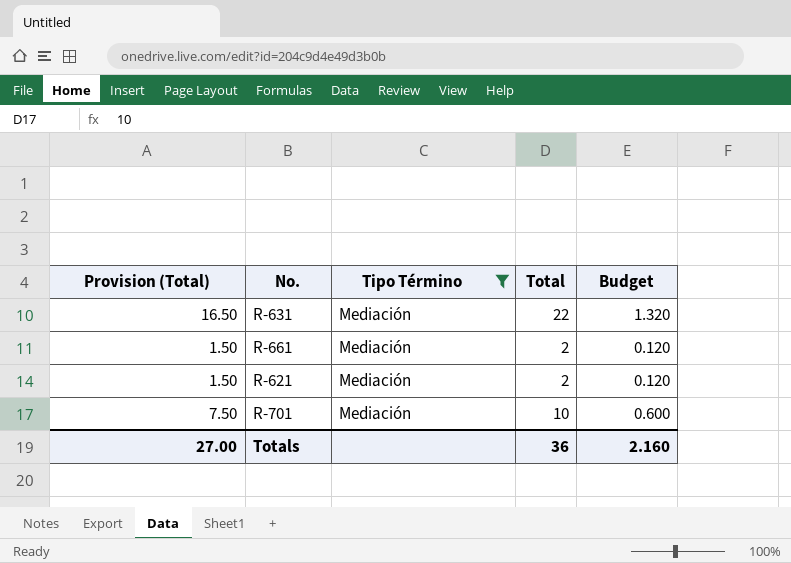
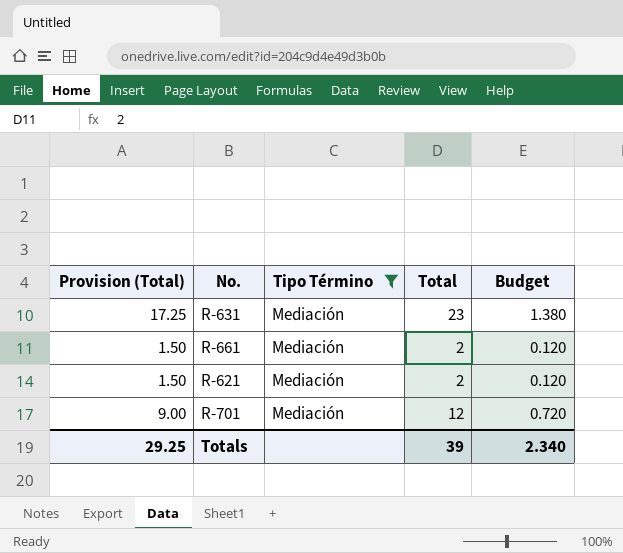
R-631 | Provision (Total): 16.50 -> 17.25
R-631 | Total: 22 -> 23
R-631 | Budget: 1.320 -> 1.380
R-701 | Provision (Total): 7.50 -> 9.00
R-701 | Total: 10 -> 12
R-701 | Budget: 0.600 -> 0.720
Totals | Provision (Total): 27.00 -> 29.25
Totals | Total: 36 -> 39
Totals | Budget: 2.160 -> 2.340

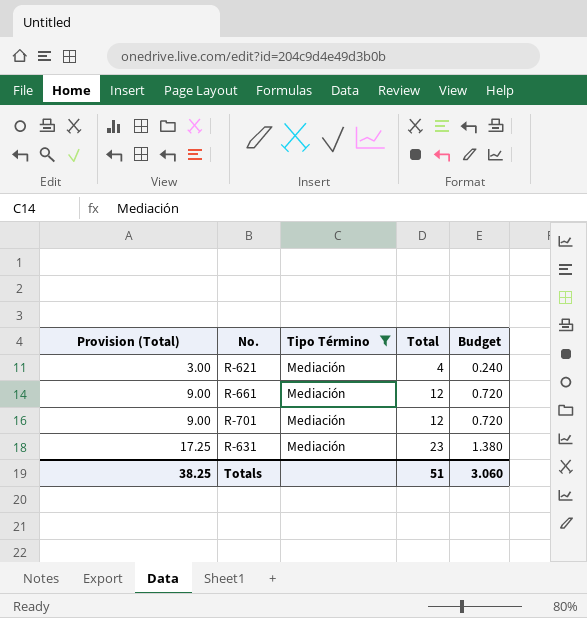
row order: none -> Provision (Total) ascending
R-621 | Provision (Total): 1.50 -> 3.00
R-621 | Total: 2 -> 4
R-621 | Budget: 0.120 -> 0.240
R-661 | Provision (Total): 1.50 -> 9.00
R-661 | Total: 2 -> 12
R-661 | Budget: 0.120 -> 0.720
Totals | Provision (Total): 29.25 -> 38.25
Totals | Total: 39 -> 51
Totals | Budget: 2.340 -> 3.060

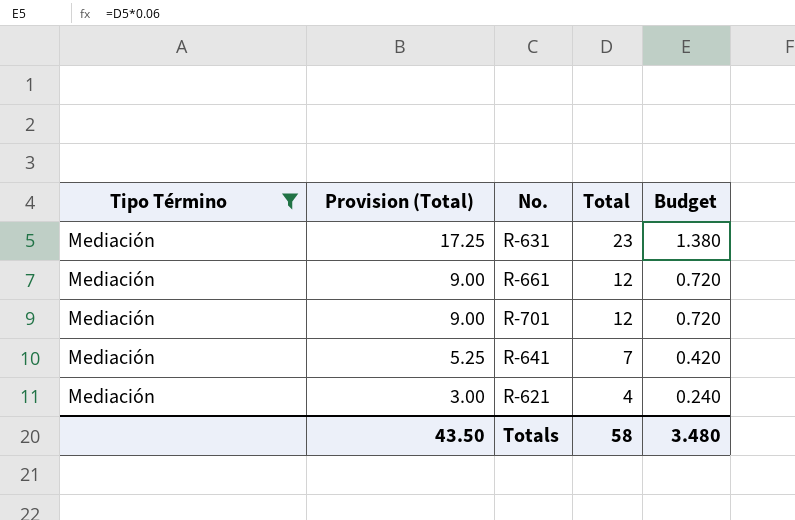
row order: Provision (Total) ascending -> Provision (Total) descending
column Tipo Término | position: 3 -> 1
row R-641: none -> Mediación | 5.25 | 7 | 0.420
Totals | Provision (Total): 38.25 -> 43.50
Totals | Total: 51 -> 58
Totals | Budget: 3.060 -> 3.480

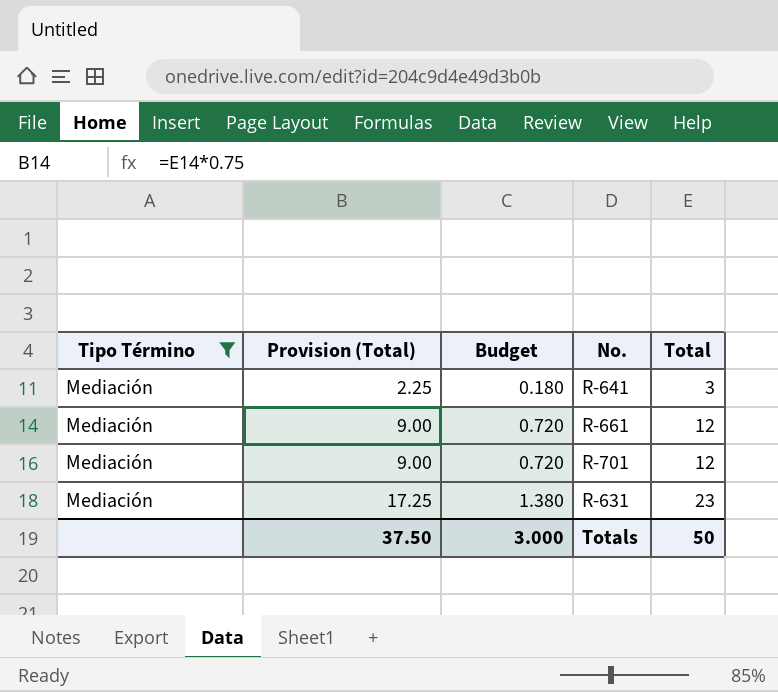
row order: Provision (Total) descending -> Provision (Total) ascending
column Budget | position: 5 -> 3
row R-621: Mediación | 3.00 | 4 | 0.240 -> none
R-641 | Provision (Total): 5.25 -> 2.25
R-641 | Budget: 0.420 -> 0.180
R-641 | Total: 7 -> 3
Totals | Provision (Total): 43.50 -> 37.50
Totals | Budget: 3.480 -> 3.000
Totals | Total: 58 -> 50

